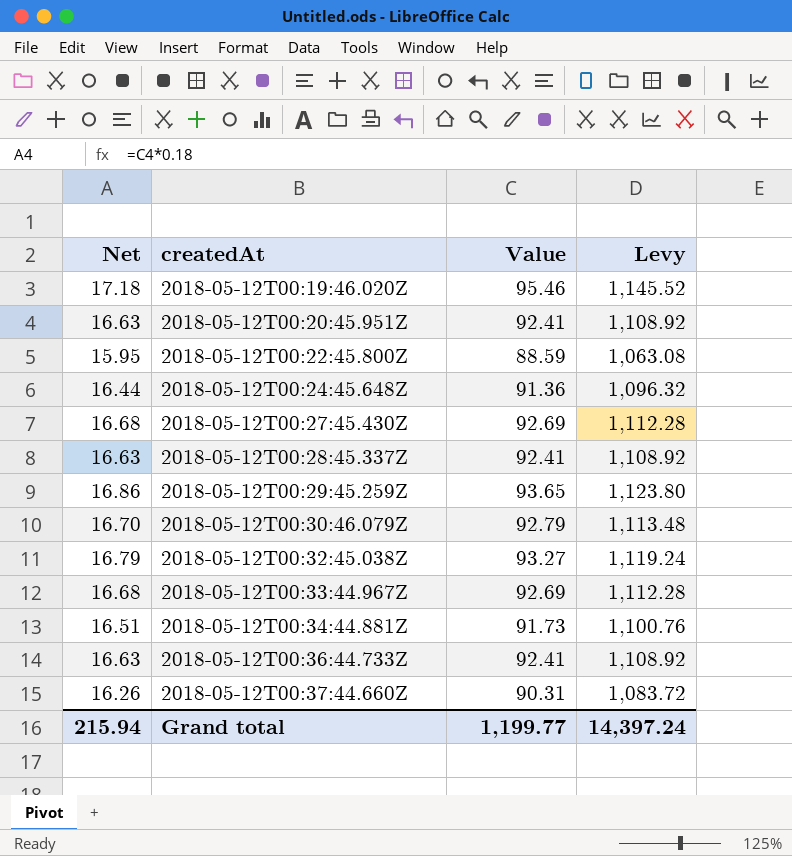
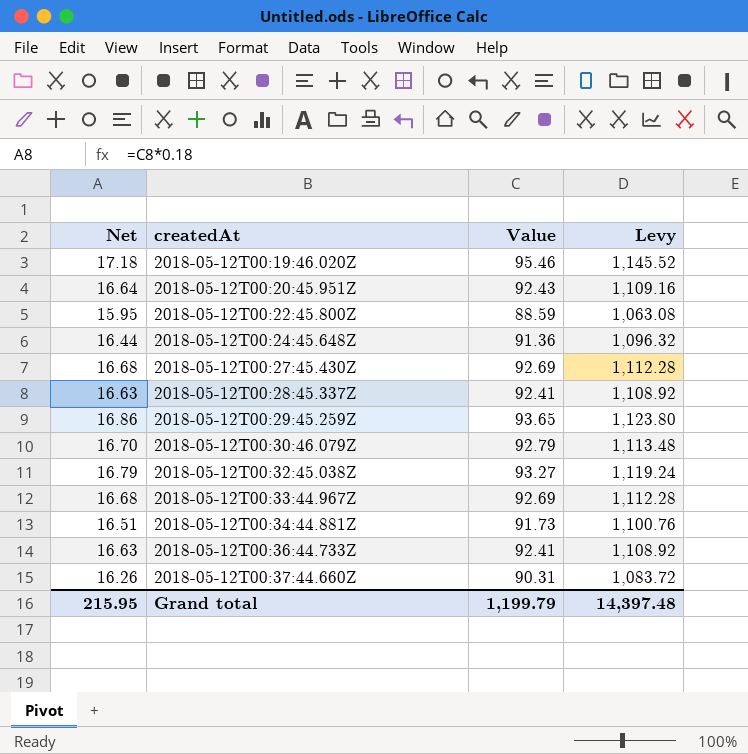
2018-05-12T00:20:45.951Z | Net: 16.63 -> 16.64
2018-05-12T00:20:45.951Z | Value: 92.41 -> 92.43
2018-05-12T00:20:45.951Z | Levy: 1,108.92 -> 1,109.16
Grand total | Net: 215.94 -> 215.95
Grand total | Value: 1,199.77 -> 1,199.79
Grand total | Levy: 14,397.24 -> 14,397.48

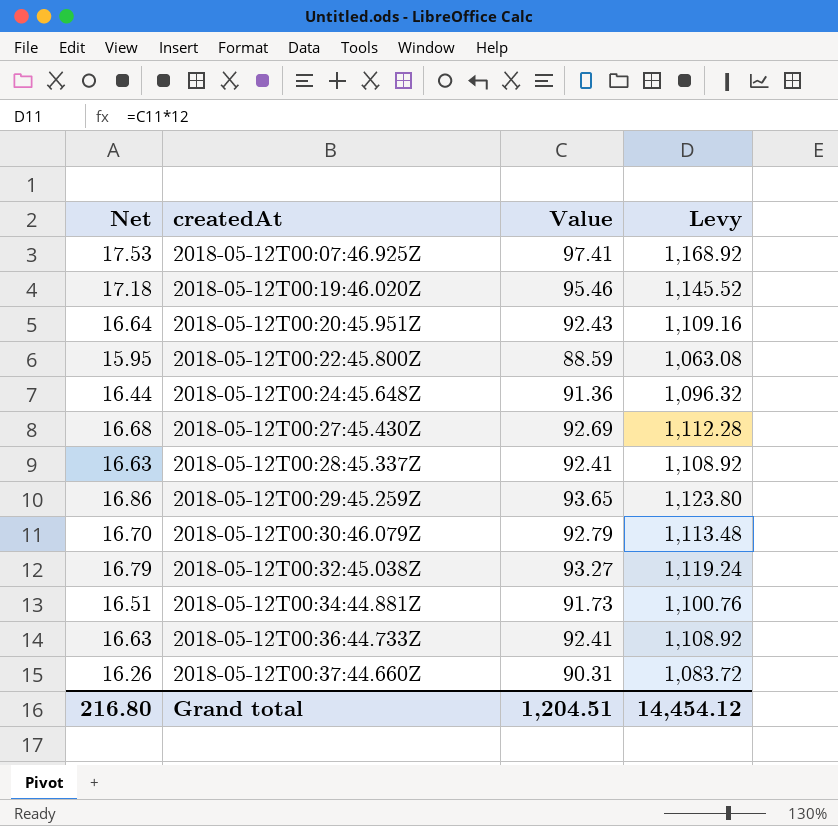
row 2018-05-12T00:33:44.967Z: 16.68 | 92.69 | 1,112.28 -> none
row 2018-05-12T00:07:46.925Z: none -> 17.53 | 97.41 | 1,168.92
Grand total | Net: 215.95 -> 216.80
Grand total | Value: 1,199.79 -> 1,204.51
Grand total | Levy: 14,397.48 -> 14,454.12

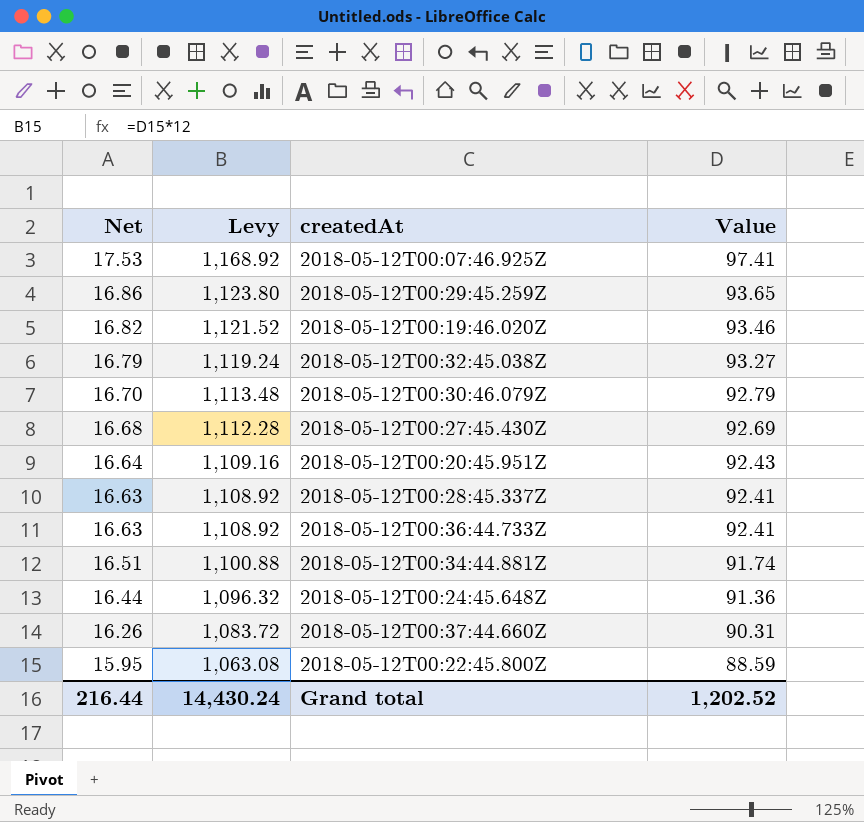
row order: createdAt ascending -> Net descending
column Levy | position: 4 -> 2
2018-05-12T00:19:46.020Z | Net: 17.18 -> 16.82
2018-05-12T00:19:46.020Z | Levy: 1,145.52 -> 1,121.52
2018-05-12T00:19:46.020Z | Value: 95.46 -> 93.46
2018-05-12T00:34:44.881Z | Levy: 1,100.76 -> 1,100.88
2018-05-12T00:34:44.881Z | Value: 91.73 -> 91.74
Grand total | Net: 216.80 -> 216.44
Grand total | Levy: 14,454.12 -> 14,430.24
Grand total | Value: 1,204.51 -> 1,202.52

